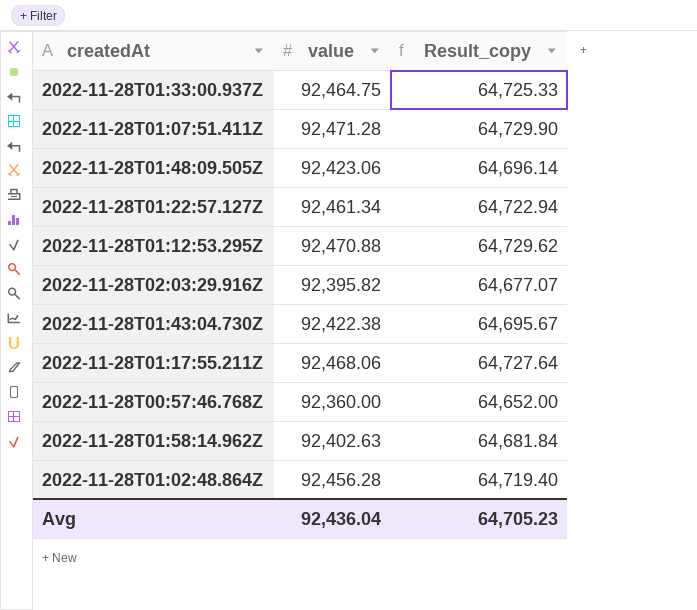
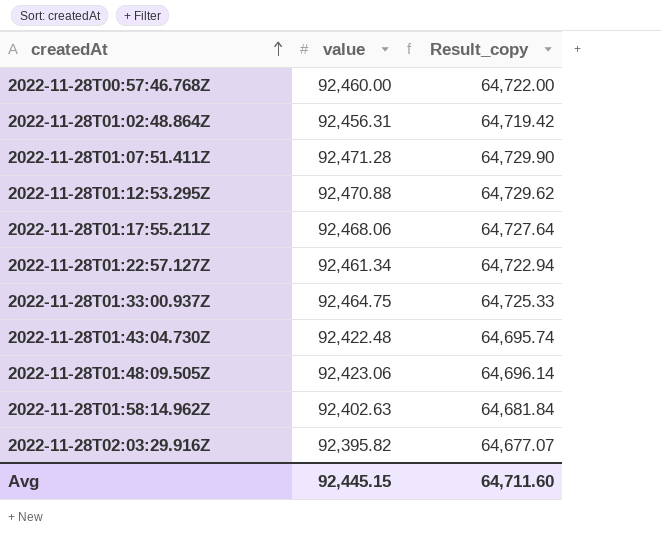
row order: none -> createdAt ascending
2022-11-28T00:57:46.768Z | value: 92,360.00 -> 92,460.00
2022-11-28T00:57:46.768Z | Result_copy: 64,652.00 -> 64,722.00
2022-11-28T01:02:48.864Z | value: 92,456.28 -> 92,456.31
2022-11-28T01:02:48.864Z | Result_copy: 64,719.40 -> 64,719.42
2022-11-28T01:43:04.730Z | value: 92,422.38 -> 92,422.48
2022-11-28T01:43:04.730Z | Result_copy: 64,695.67 -> 64,695.74
Avg | value: 92,436.04 -> 92,445.15
Avg | Result_copy: 64,705.23 -> 64,711.60

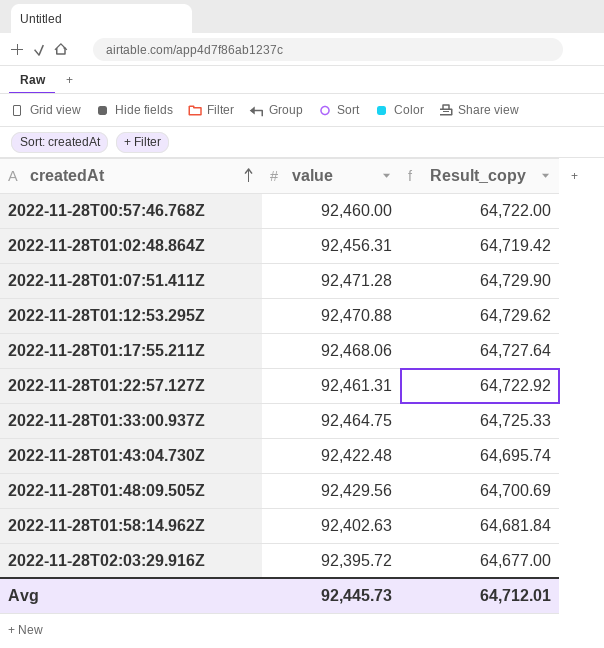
2022-11-28T01:22:57.127Z | value: 92,461.34 -> 92,461.31
2022-11-28T01:22:57.127Z | Result_copy: 64,722.94 -> 64,722.92
2022-11-28T01:48:09.505Z | value: 92,423.06 -> 92,429.56
2022-11-28T01:48:09.505Z | Result_copy: 64,696.14 -> 64,700.69
2022-11-28T02:03:29.916Z | value: 92,395.82 -> 92,395.72
2022-11-28T02:03:29.916Z | Result_copy: 64,677.07 -> 64,677.00
Avg | value: 92,445.15 -> 92,445.73
Avg | Result_copy: 64,711.60 -> 64,712.01

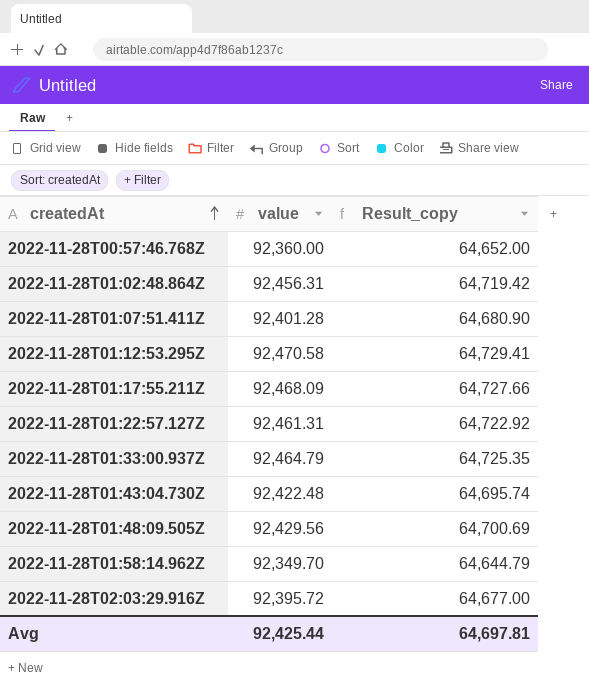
2022-11-28T00:57:46.768Z | value: 92,460.00 -> 92,360.00
2022-11-28T00:57:46.768Z | Result_copy: 64,722.00 -> 64,652.00
2022-11-28T01:07:51.411Z | value: 92,471.28 -> 92,401.28
2022-11-28T01:07:51.411Z | Result_copy: 64,729.90 -> 64,680.90
2022-11-28T01:12:53.295Z | value: 92,470.88 -> 92,470.58
2022-11-28T01:12:53.295Z | Result_copy: 64,729.62 -> 64,729.41
2022-11-28T01:17:55.211Z | value: 92,468.06 -> 92,468.09
2022-11-28T01:17:55.211Z | Result_copy: 64,727.64 -> 64,727.66
2022-11-28T01:33:00.937Z | value: 92,464.75 -> 92,464.79
2022-11-28T01:33:00.937Z | Result_copy: 64,725.33 -> 64,725.35
2022-11-28T01:58:14.962Z | value: 92,402.63 -> 92,349.70
2022-11-28T01:58:14.962Z | Result_copy: 64,681.84 -> 64,644.79
Avg | value: 92,445.73 -> 92,425.44
Avg | Result_copy: 64,712.01 -> 64,697.81

